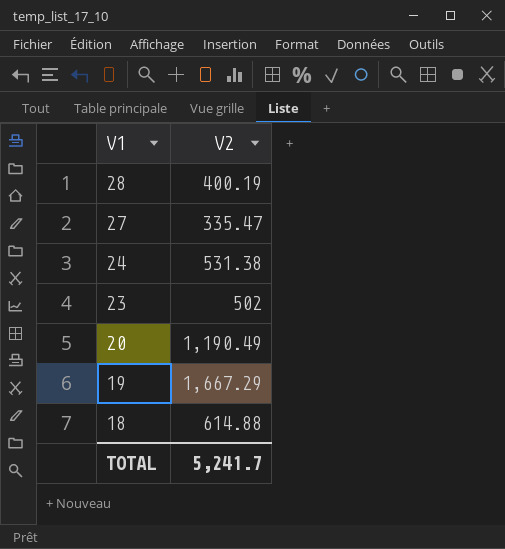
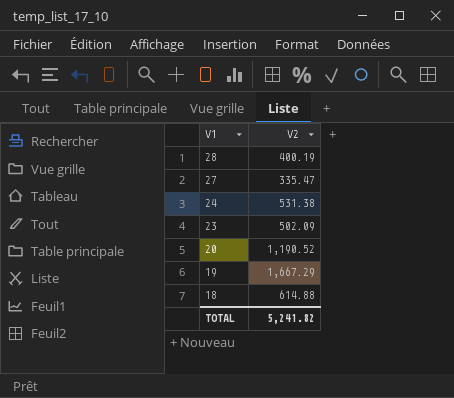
23 | V2: 502 -> 502.09
20 | V2: 1,190.49 -> 1,190.52
TOTAL | V2: 5,241.7 -> 5,241.82

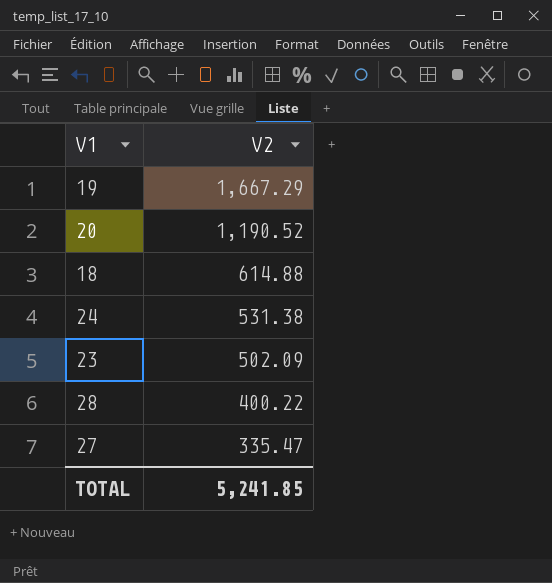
row order: V1 descending -> V2 descending
28 | V2: 400.19 -> 400.22
TOTAL | V2: 5,241.82 -> 5,241.85

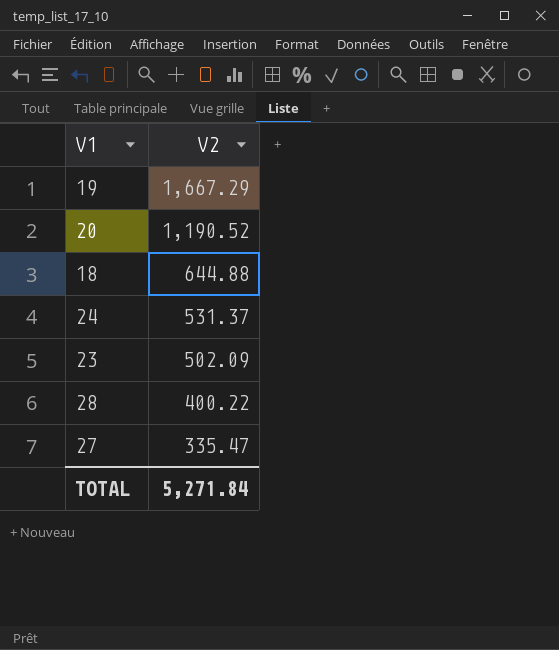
18 | V2: 614.88 -> 644.88
24 | V2: 531.38 -> 531.37
TOTAL | V2: 5,241.85 -> 5,271.84

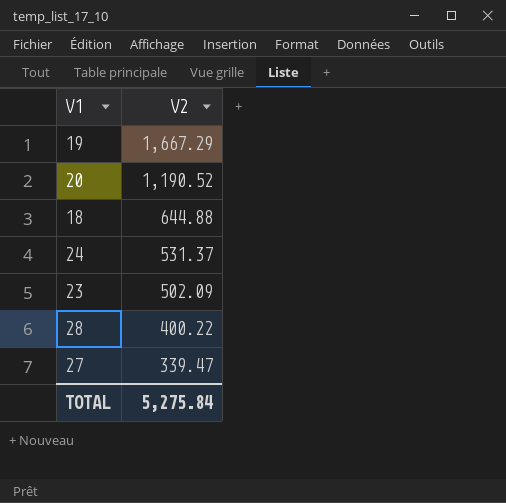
27 | V2: 335.47 -> 339.47
TOTAL | V2: 5,271.84 -> 5,275.84

